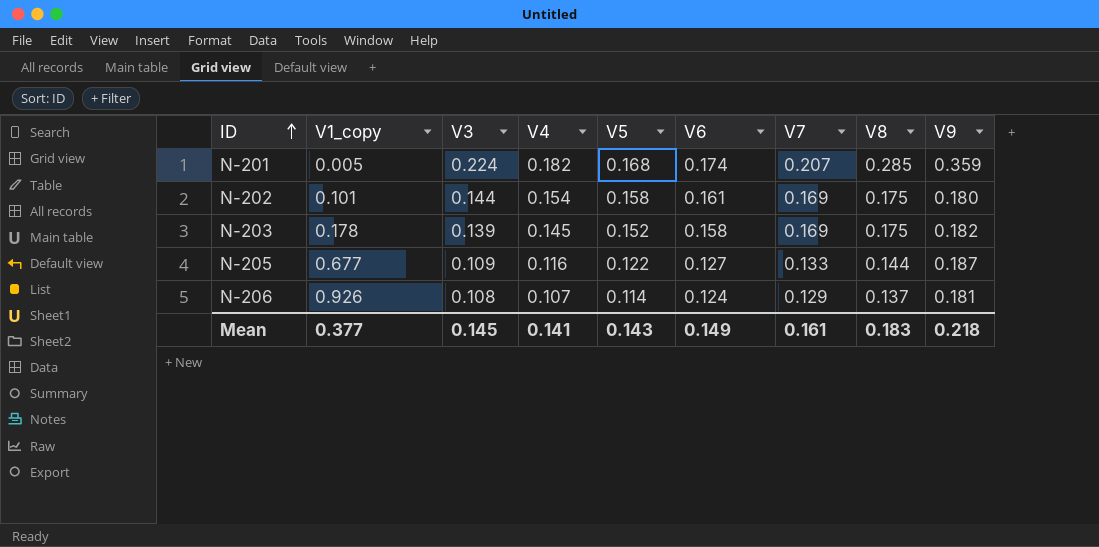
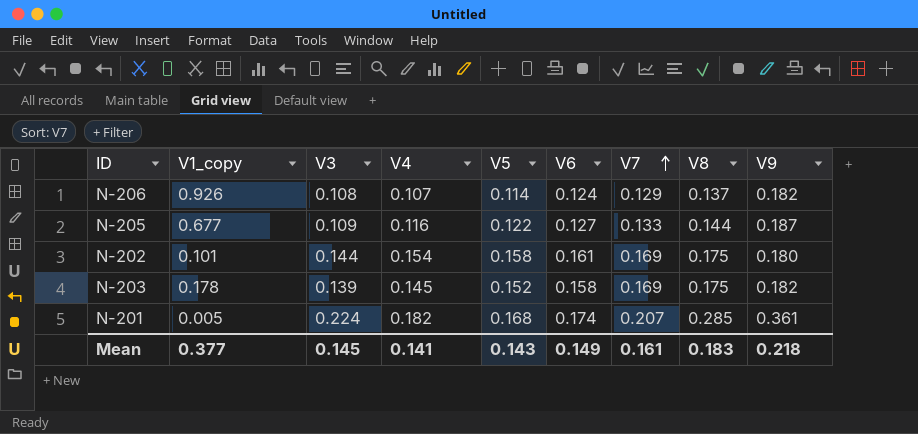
row order: ID ascending -> V7 ascending
N-206 | V9: 0.181 -> 0.182
N-201 | V9: 0.359 -> 0.361

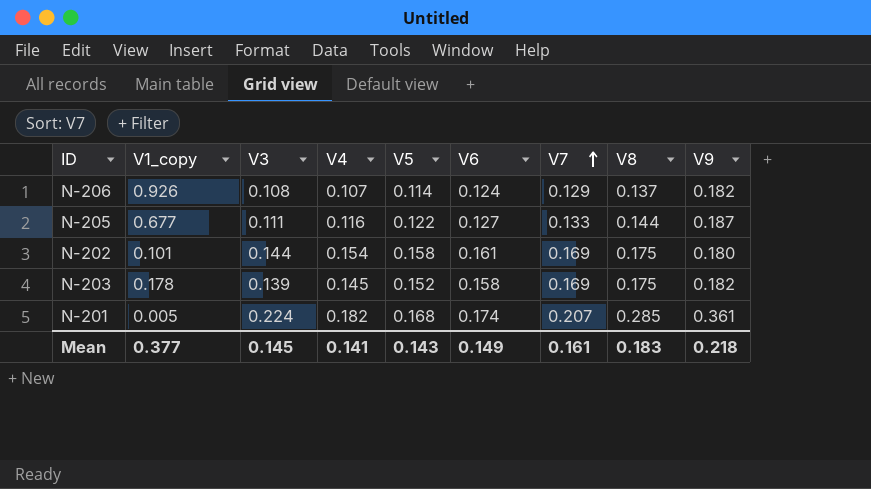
N-205 | V3: 0.109 -> 0.111

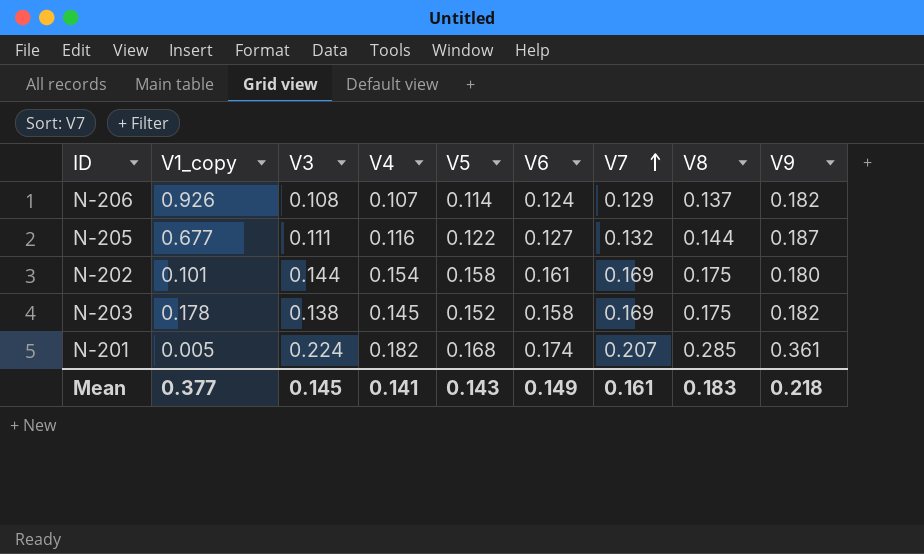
N-205 | V7: 0.133 -> 0.132
N-203 | V3: 0.139 -> 0.138

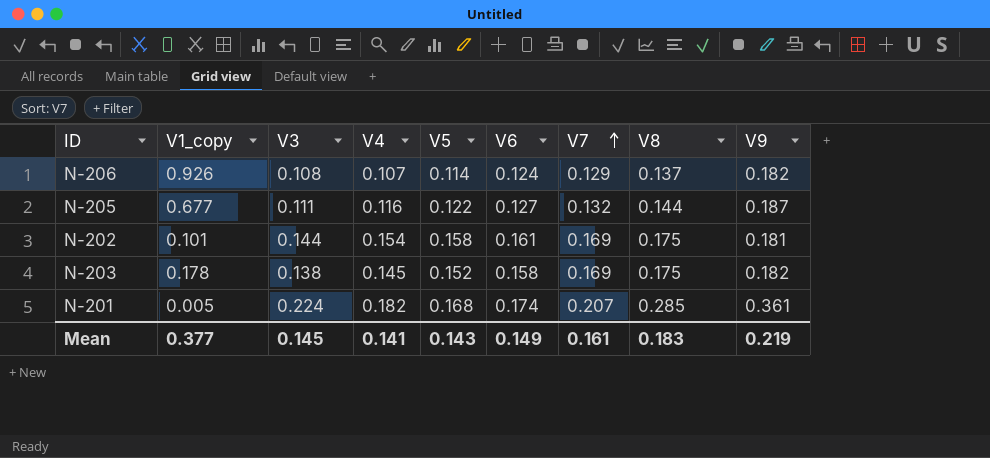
N-202 | V9: 0.180 -> 0.181
Mean | V9: 0.218 -> 0.219

